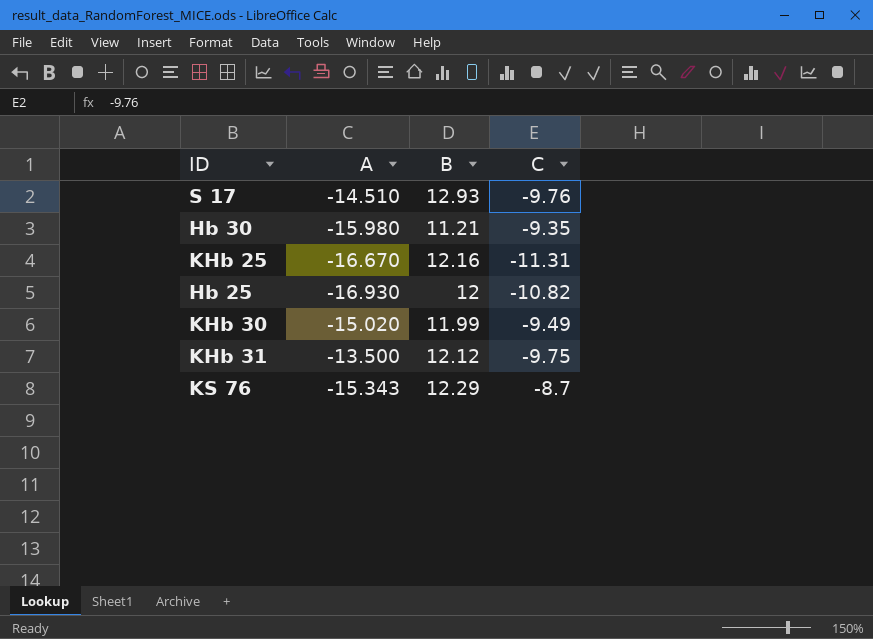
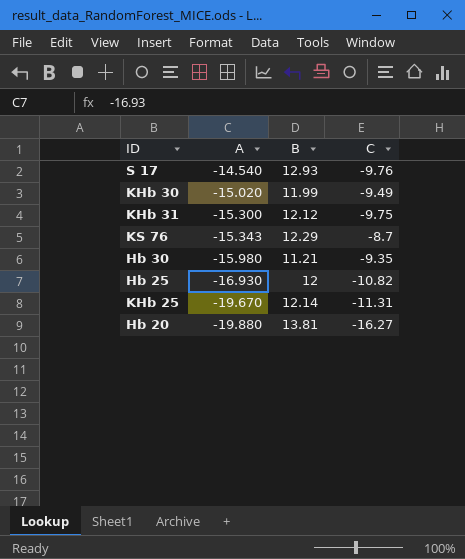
row order: none -> A descending
S 17 | A: -14.510 -> -14.540
KHb 31 | A: -13.500 -> -15.300
KHb 25 | A: -16.670 -> -19.670
KHb 25 | B: 12.16 -> 12.14
row Hb 20: none -> -19.880 | 13.81 | -16.27

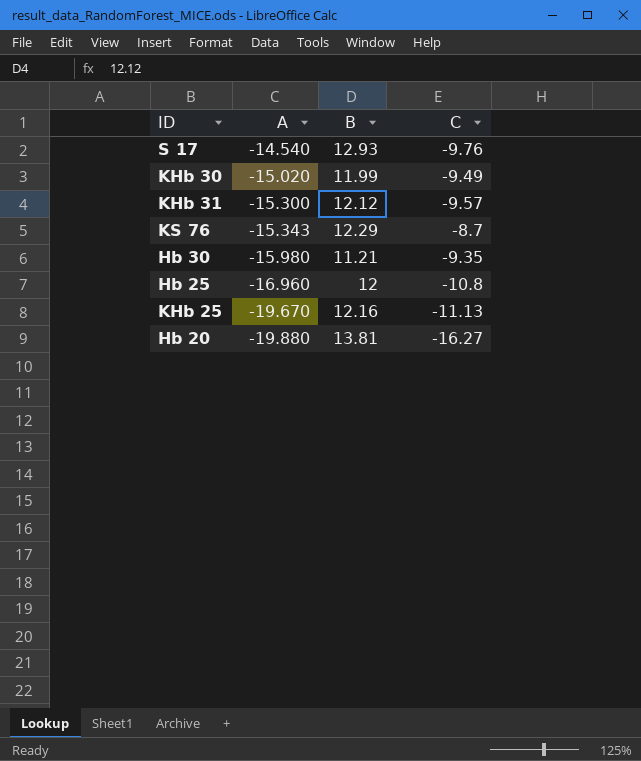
KHb 31 | C: -9.75 -> -9.57
Hb 25 | A: -16.930 -> -16.960
Hb 25 | C: -10.82 -> -10.8
KHb 25 | B: 12.14 -> 12.16
KHb 25 | C: -11.31 -> -11.13

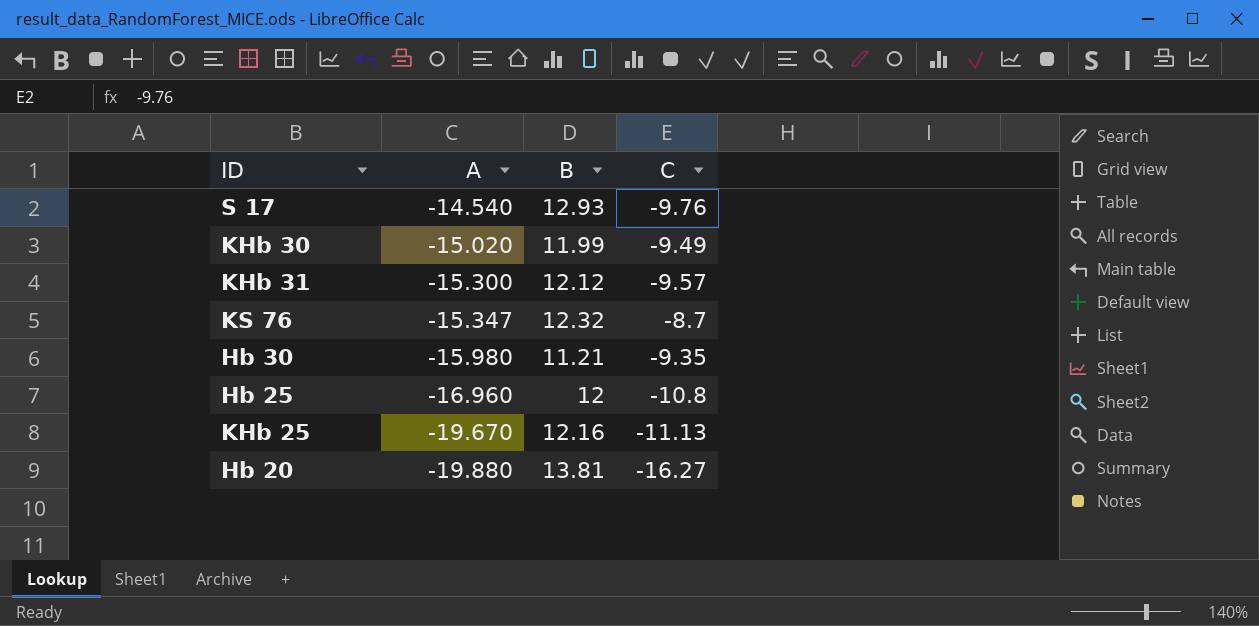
KS 76 | A: -15.343 -> -15.347
KS 76 | B: 12.29 -> 12.32

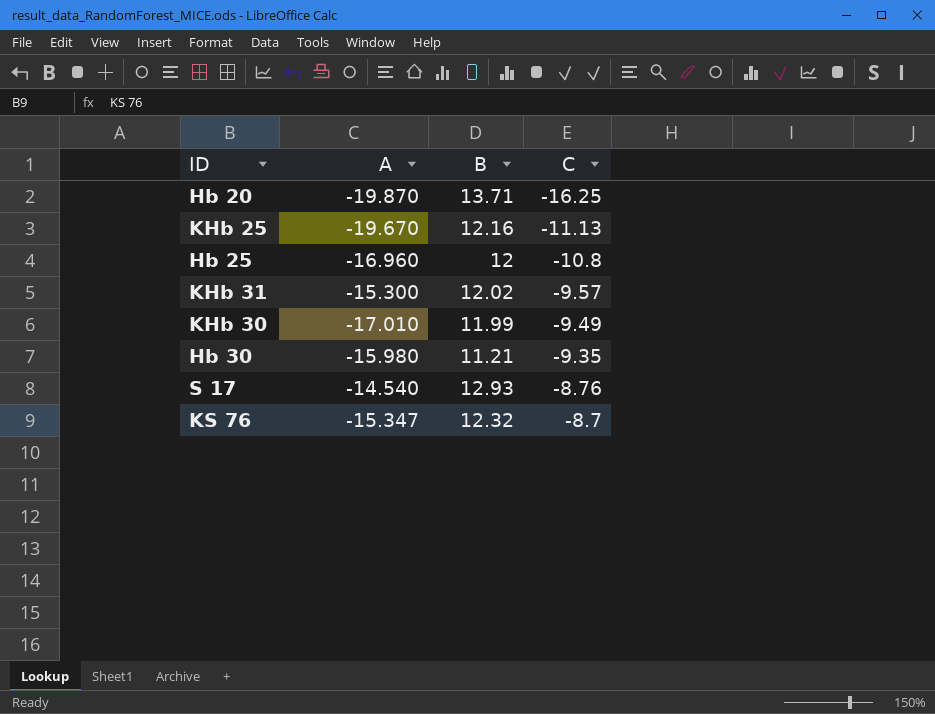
row order: A descending -> C ascending
Hb 20 | A: -19.880 -> -19.870
Hb 20 | B: 13.81 -> 13.71
Hb 20 | C: -16.27 -> -16.25
KHb 31 | B: 12.12 -> 12.02
KHb 30 | A: -15.020 -> -17.010
S 17 | C: -9.76 -> -8.76

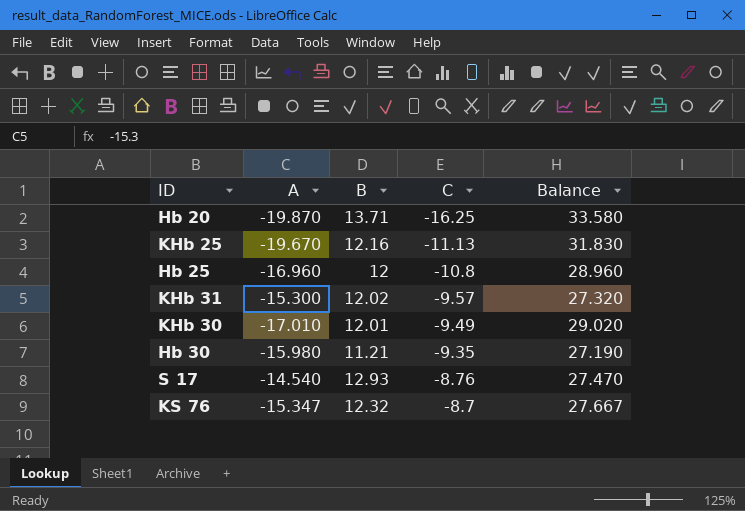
column Balance | formula: none -> [B] - [A]
KHb 30 | B: 11.99 -> 12.01

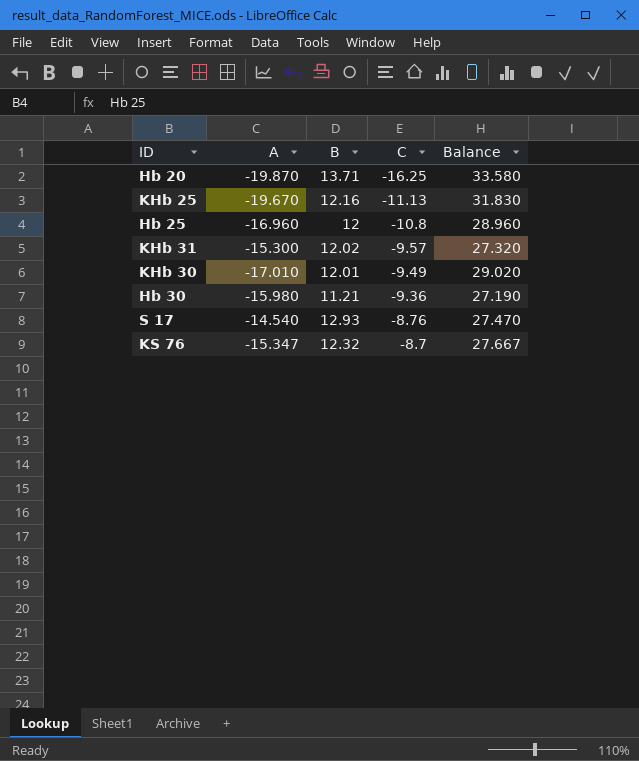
Hb 30 | C: -9.35 -> -9.36

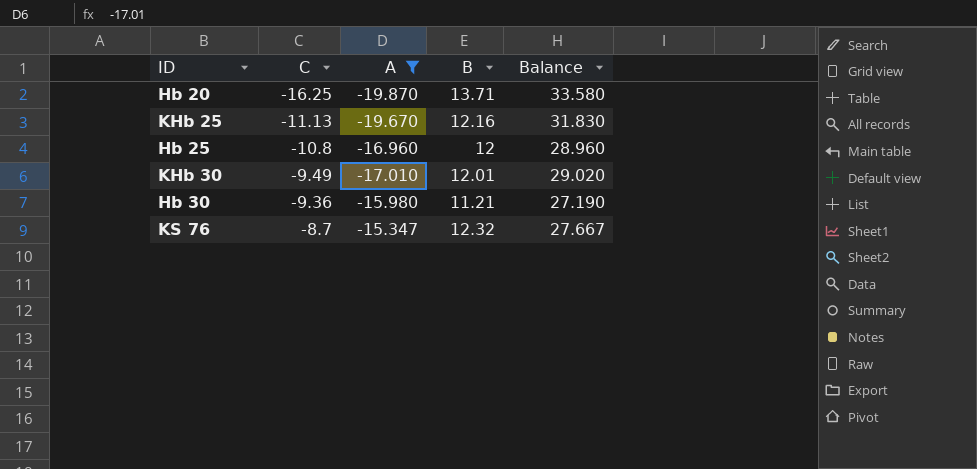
filter: none -> A <= -15.347
column C | position: 4 -> 2

